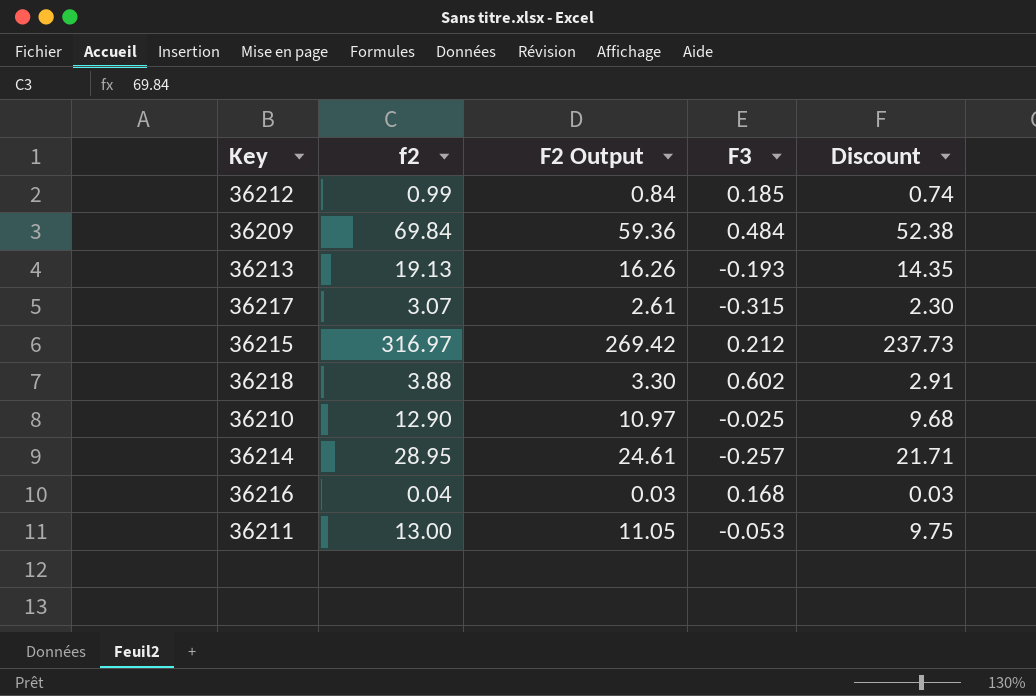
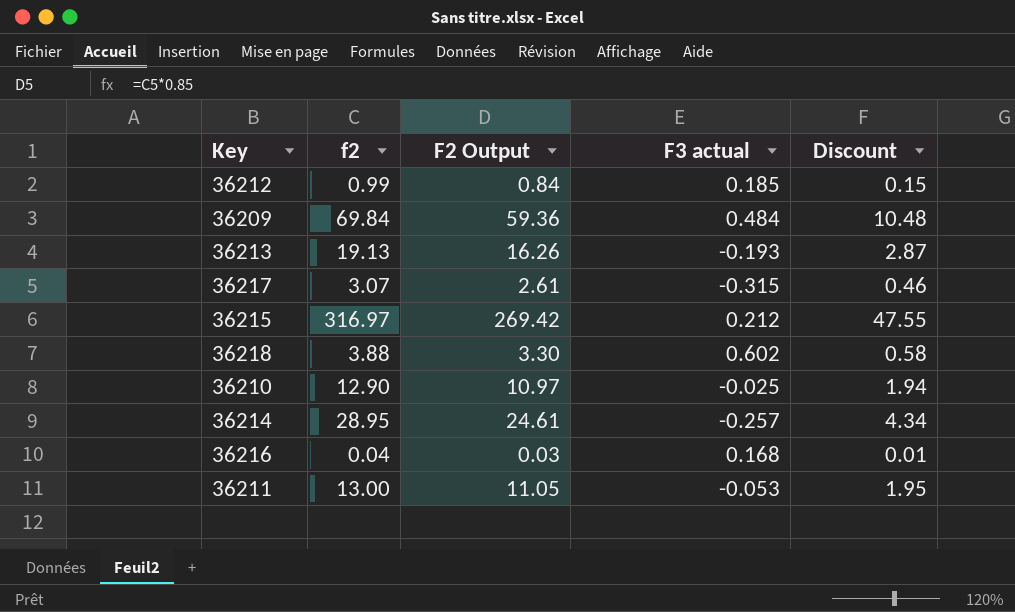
column name: F3 -> F3 actual
column Discount | formula: [f2] * 0.75 -> [f2] * 0.15

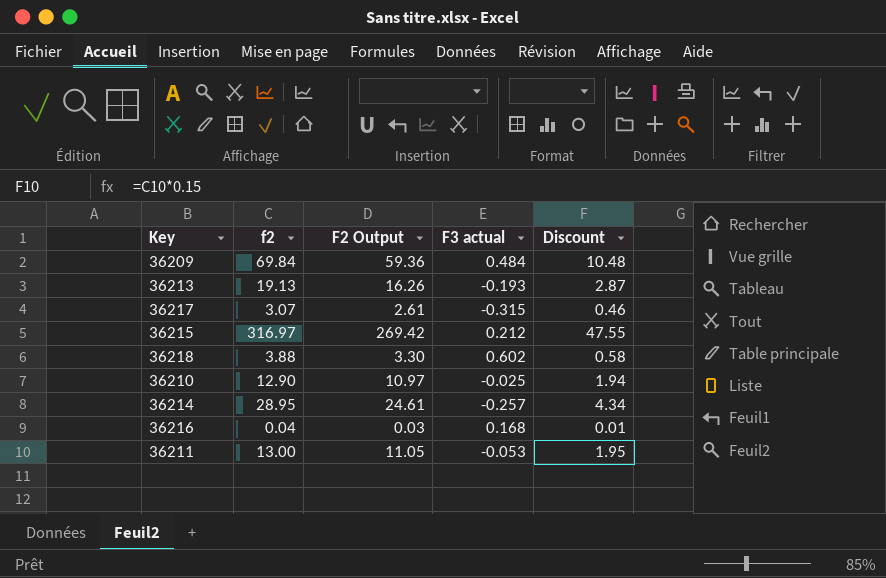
row 36212: 0.99 | 0.84 | 0.185 | 0.15 -> none

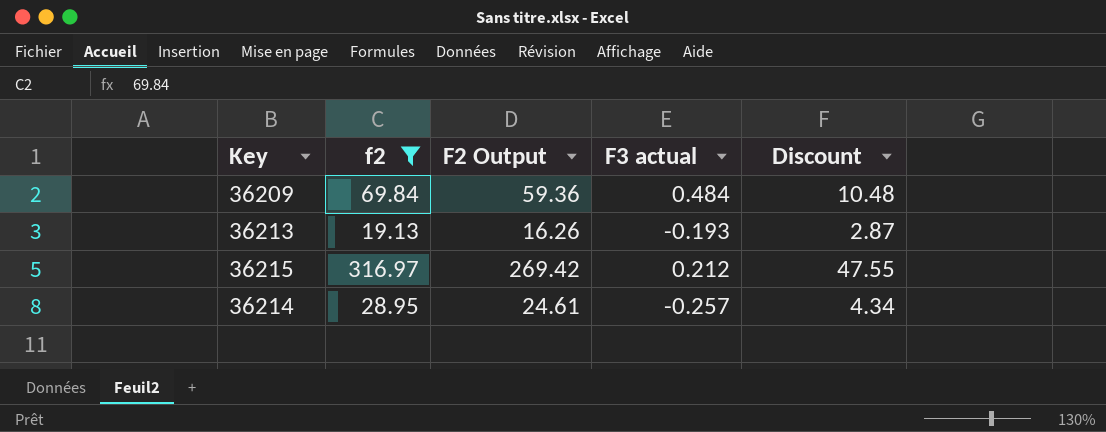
filter: none -> f2 >= 19.13

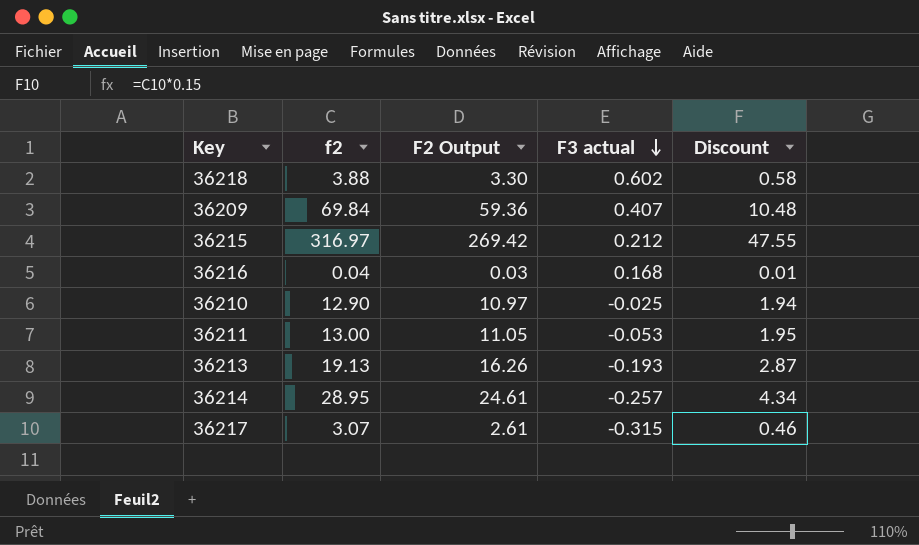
filter: f2 >= 19.13 -> none
row order: none -> F3 actual descending
36209 | F3 actual: 0.484 -> 0.407

